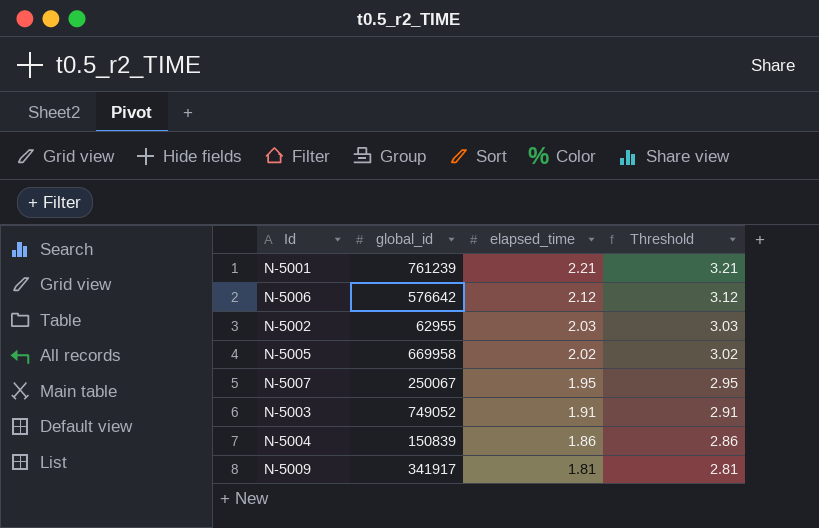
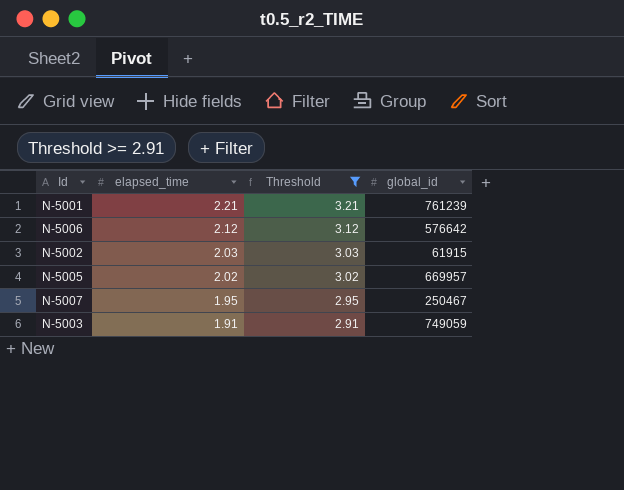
filter: none -> Threshold >= 2.91
column global_id | position: 2 -> 4
N-5002 | global_id: 62955 -> 61915
N-5005 | global_id: 669958 -> 669957
N-5007 | global_id: 250067 -> 250467
N-5003 | global_id: 749052 -> 749059

